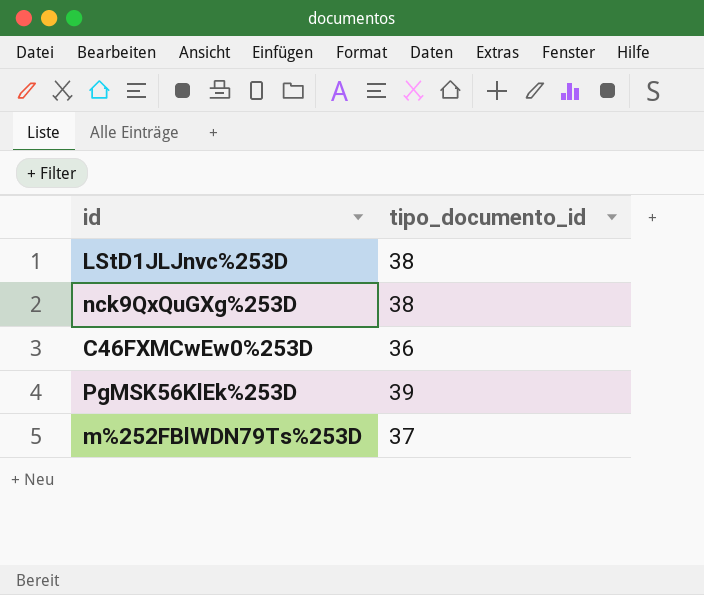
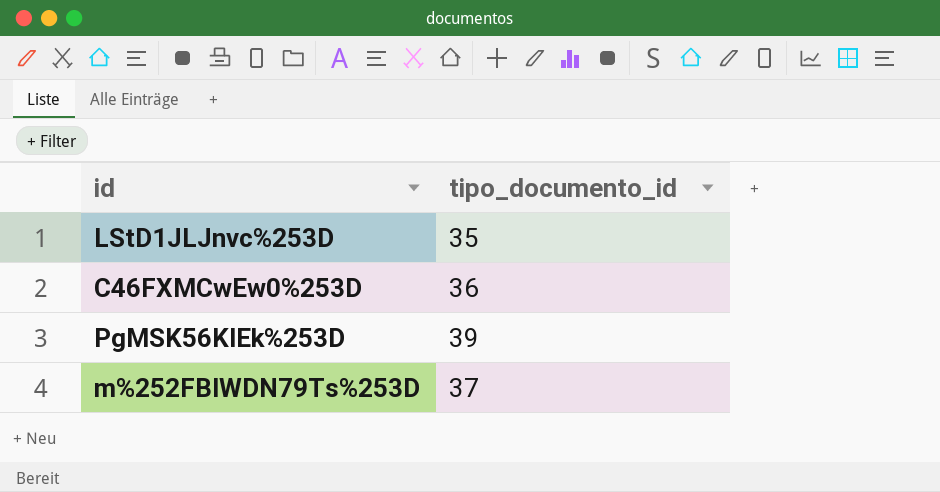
row nck9QxQuGXg%253D: 38 -> none
LStD1JLJnvc%253D | tipo_documento_id: 38 -> 35

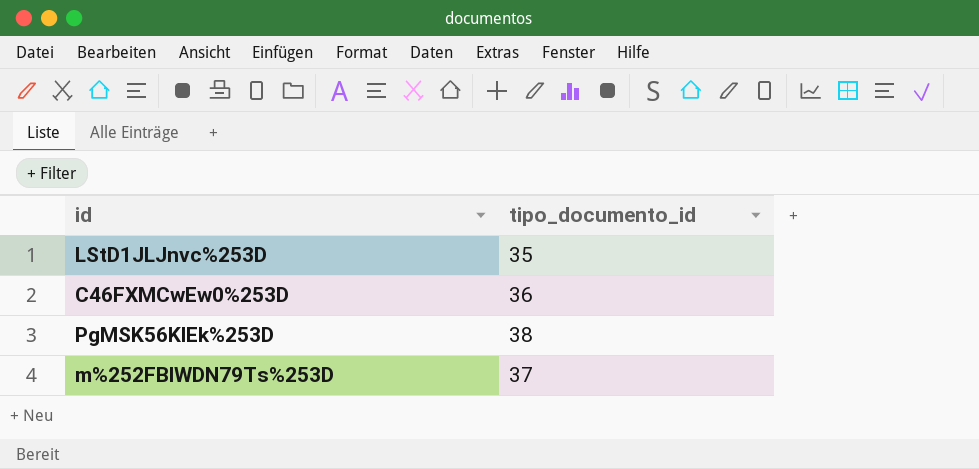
PgMSK56KlEk%253D | tipo_documento_id: 39 -> 38

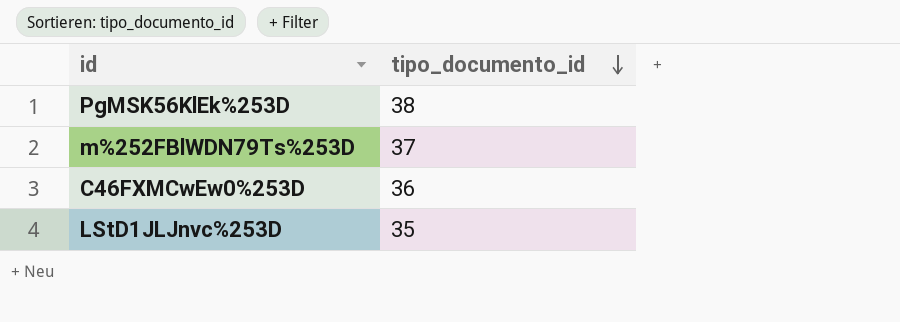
row order: none -> tipo_documento_id descending

